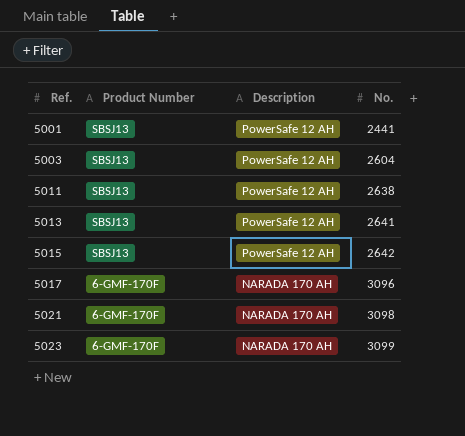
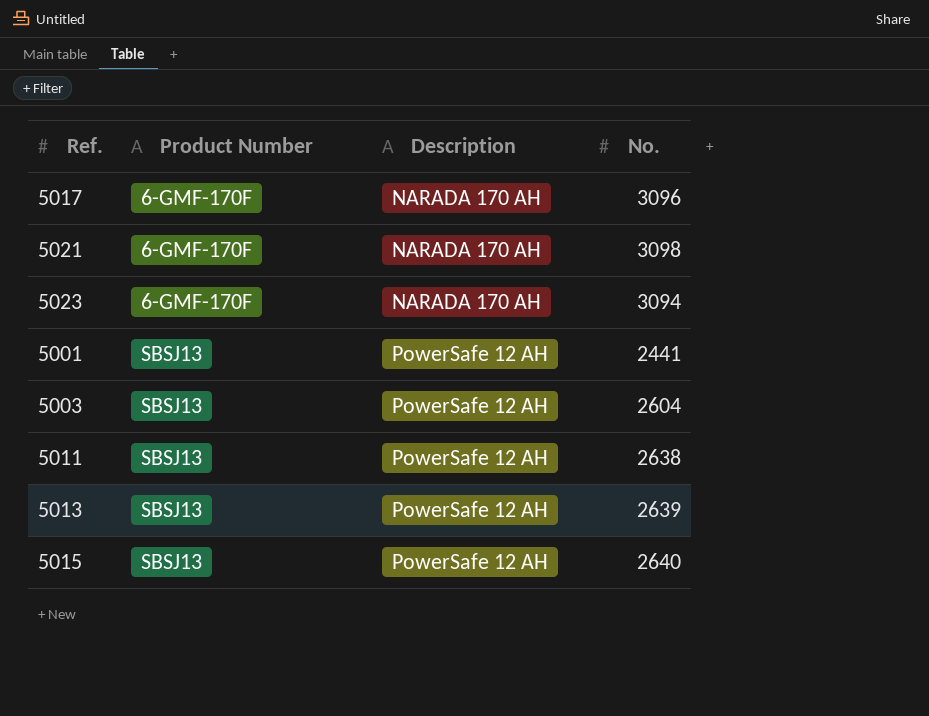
row order: Ref. ascending -> Product Number ascending
5023 | No.: 3099 -> 3094
5013 | No.: 2641 -> 2639
5015 | No.: 2642 -> 2640

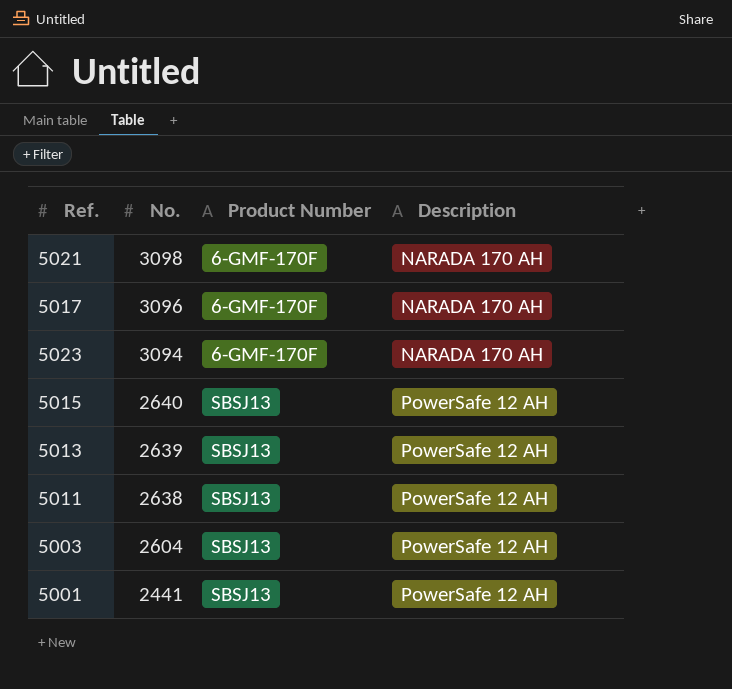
row order: Product Number ascending -> No. descending
column No. | position: 4 -> 2

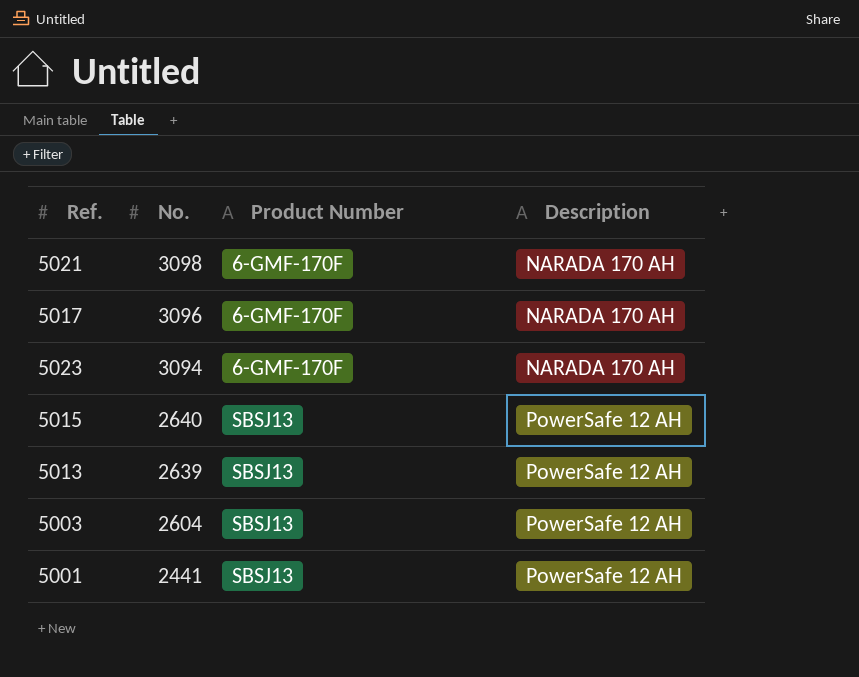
row 5011: 2638 | SBSJ13 | PowerSafe 12 AH -> none

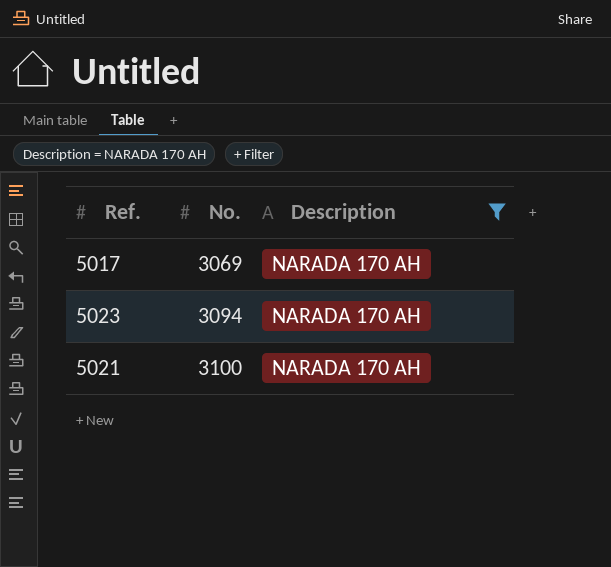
filter: none -> Description = NARADA 170 AH
row order: No. descending -> No. ascending
column Product Number | position: 3 -> none
5017 | No.: 3096 -> 3069
5021 | No.: 3098 -> 3100

